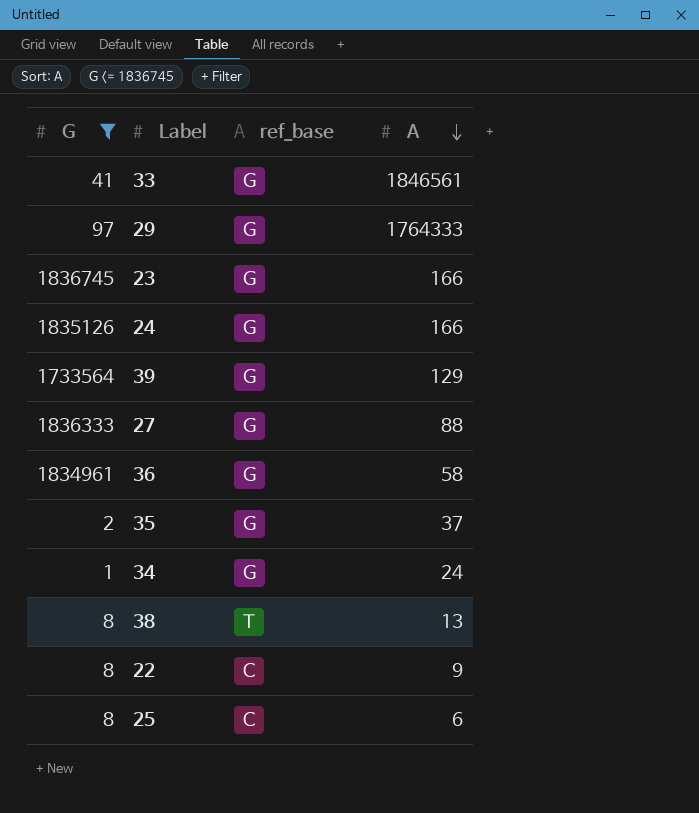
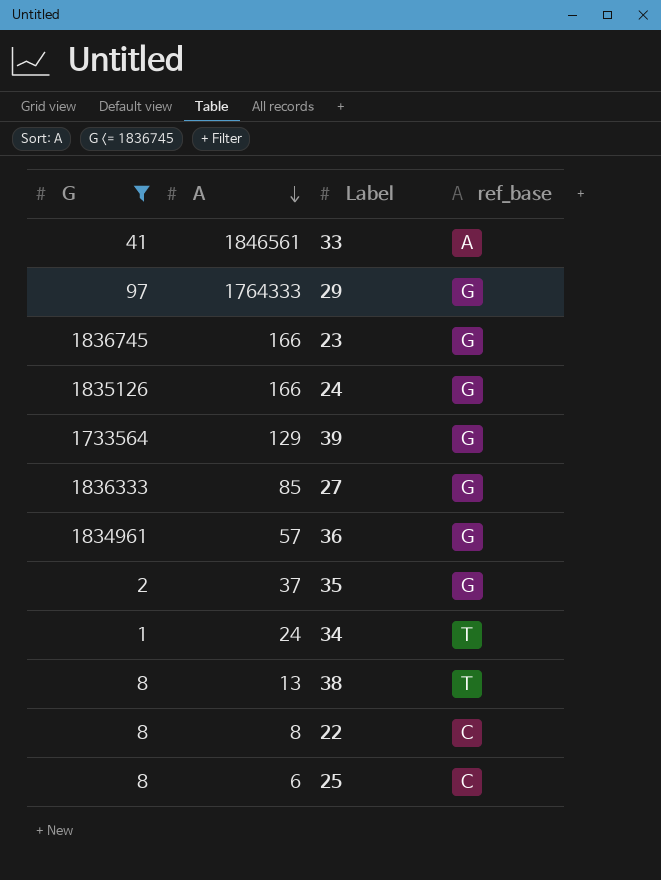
column A | position: 4 -> 2
33 | ref_base: G -> A
27 | A: 88 -> 85
36 | A: 58 -> 57
34 | ref_base: G -> T
22 | A: 9 -> 8

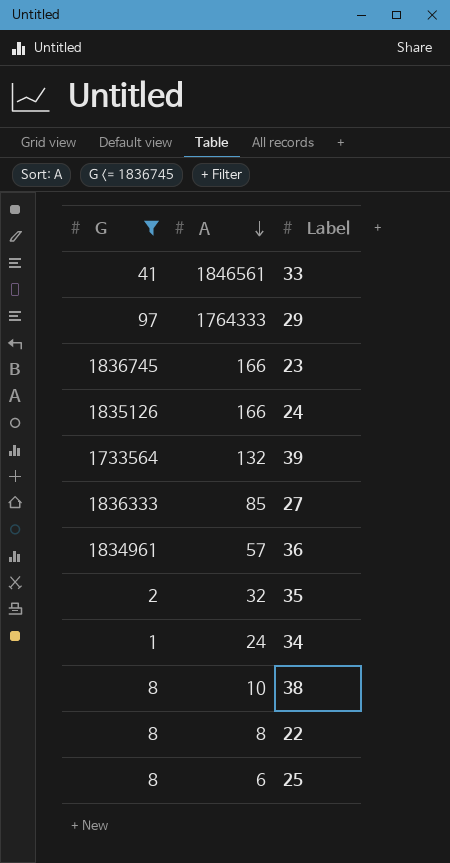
column ref_base | position: 4 -> none
39 | A: 129 -> 132
35 | A: 37 -> 32
38 | A: 13 -> 10

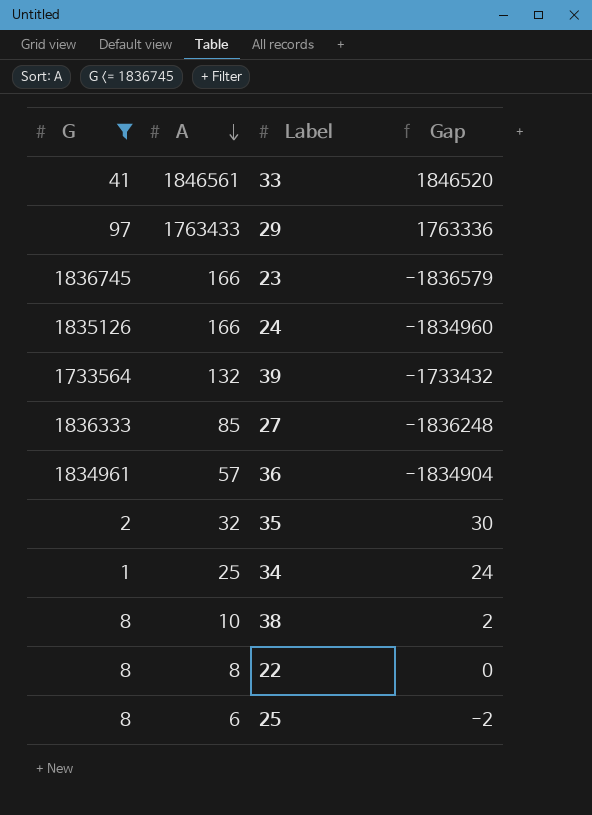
column Gap | formula: none -> [A] - [G]
29 | A: 1764333 -> 1763433
34 | A: 24 -> 25

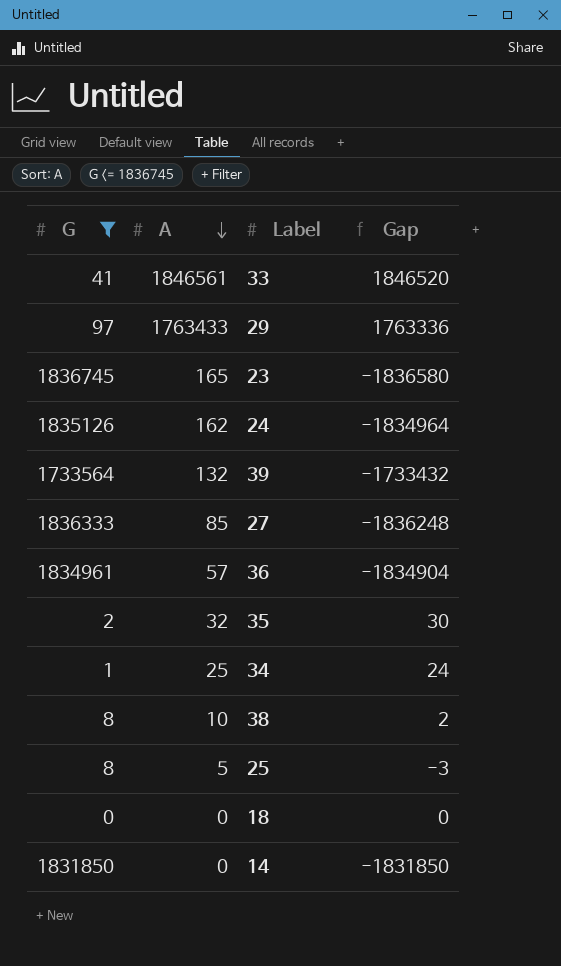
row 22: 8 | 8 | 0 -> none
23 | A: 166 -> 165
23 | Gap: -1836579 -> -1836580
24 | A: 166 -> 162
24 | Gap: -1834960 -> -1834964
25 | A: 6 -> 5
25 | Gap: -2 -> -3
row 18: none -> 0 | 0 | 0
row 14: none -> 1831850 | 0 | -1831850

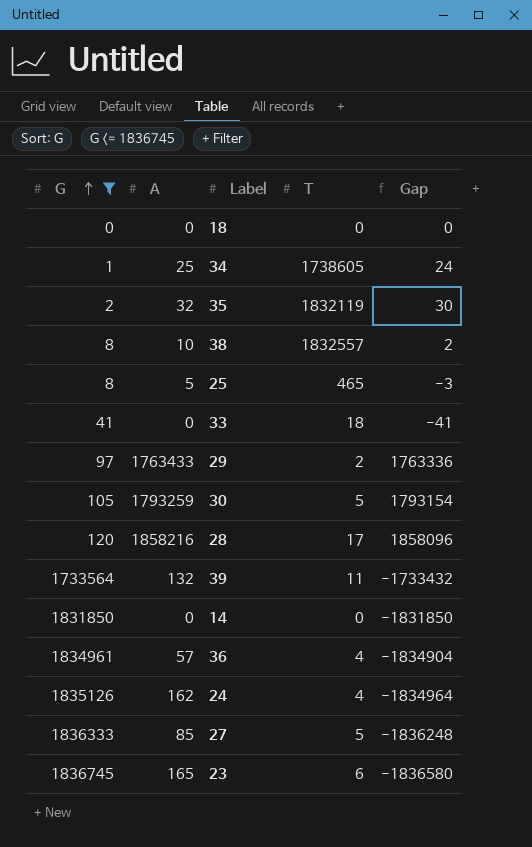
row order: A descending -> G ascending
column T | position: none -> 4
33 | A: 1846561 -> 0
33 | Gap: 1846520 -> -41
row 30: none -> 105 | 1793259 | 5 | 1793154
row 28: none -> 120 | 1858216 | 17 | 1858096

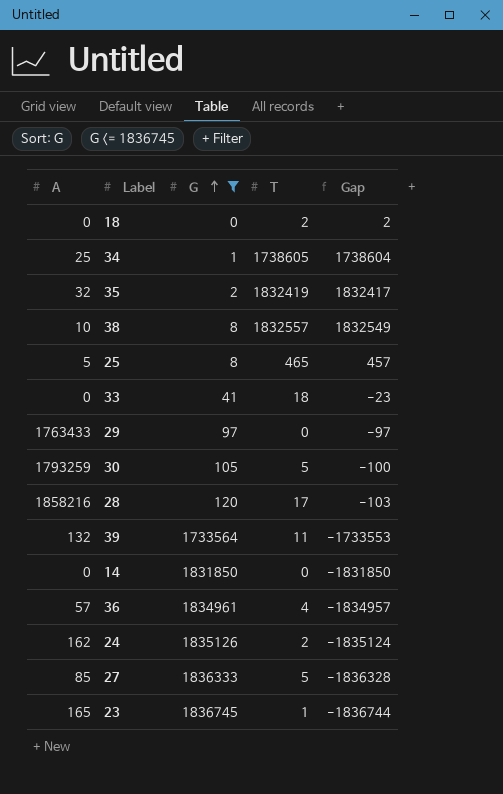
column G | position: 1 -> 3
column Gap | formula: [A] - [G] -> [T] - [G]
18 | T: 0 -> 2
35 | T: 1832119 -> 1832419
29 | T: 2 -> 0
24 | T: 4 -> 2
23 | T: 6 -> 1

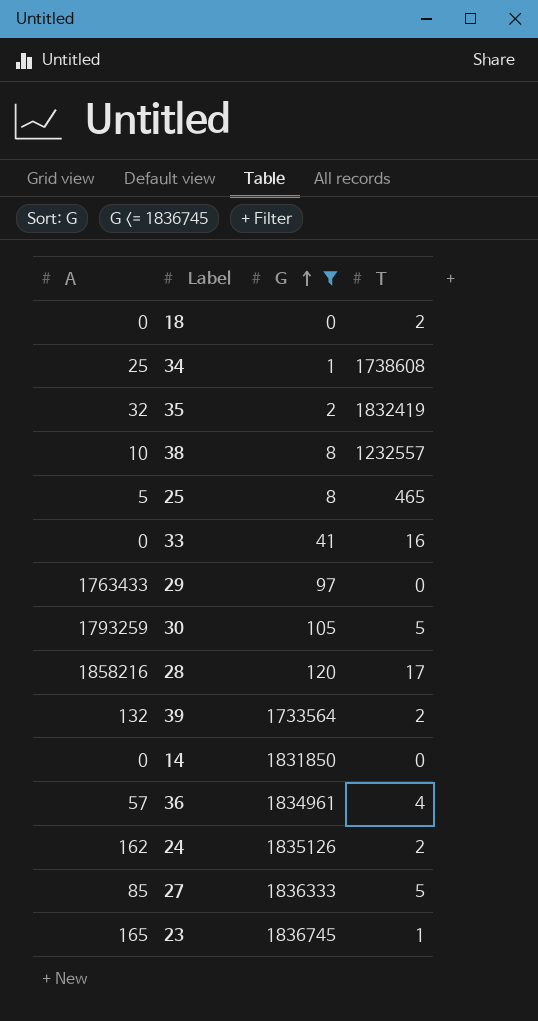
column Gap | formula: [T] - [G] -> none
34 | T: 1738605 -> 1738608
38 | T: 1832557 -> 1232557
33 | T: 18 -> 16
39 | T: 11 -> 2

